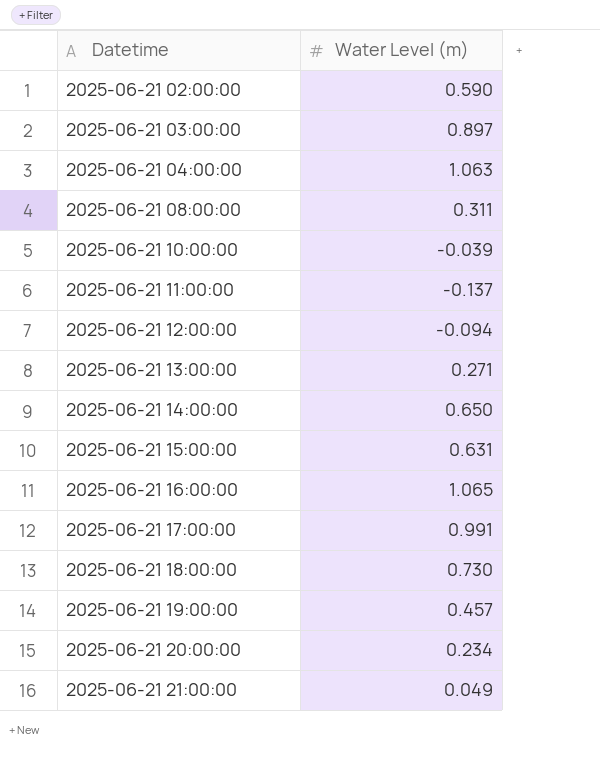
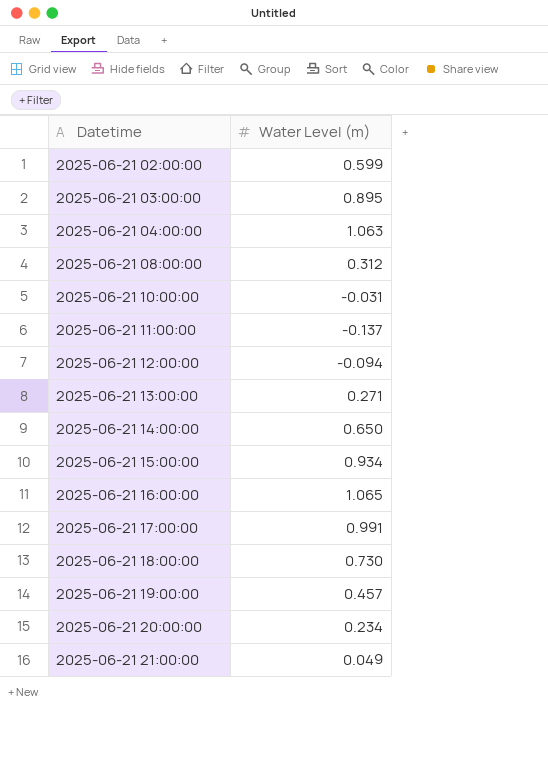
2025-06-21 02:00:00 | Water Level (m): 0.590 -> 0.599
2025-06-21 03:00:00 | Water Level (m): 0.897 -> 0.895
2025-06-21 08:00:00 | Water Level (m): 0.311 -> 0.312
2025-06-21 10:00:00 | Water Level (m): -0.039 -> -0.031
2025-06-21 15:00:00 | Water Level (m): 0.631 -> 0.934

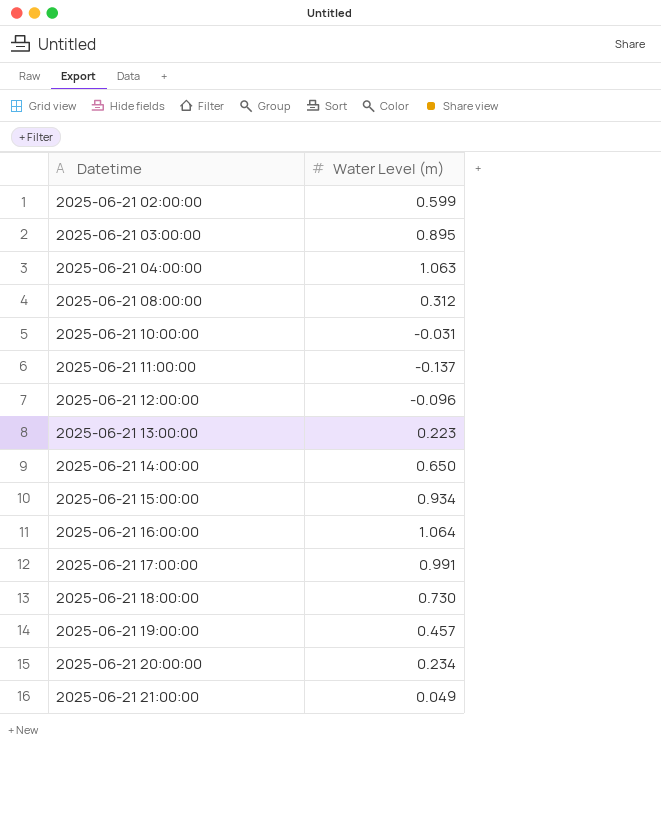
2025-06-21 12:00:00 | Water Level (m): -0.094 -> -0.096
2025-06-21 13:00:00 | Water Level (m): 0.271 -> 0.223
2025-06-21 16:00:00 | Water Level (m): 1.065 -> 1.064

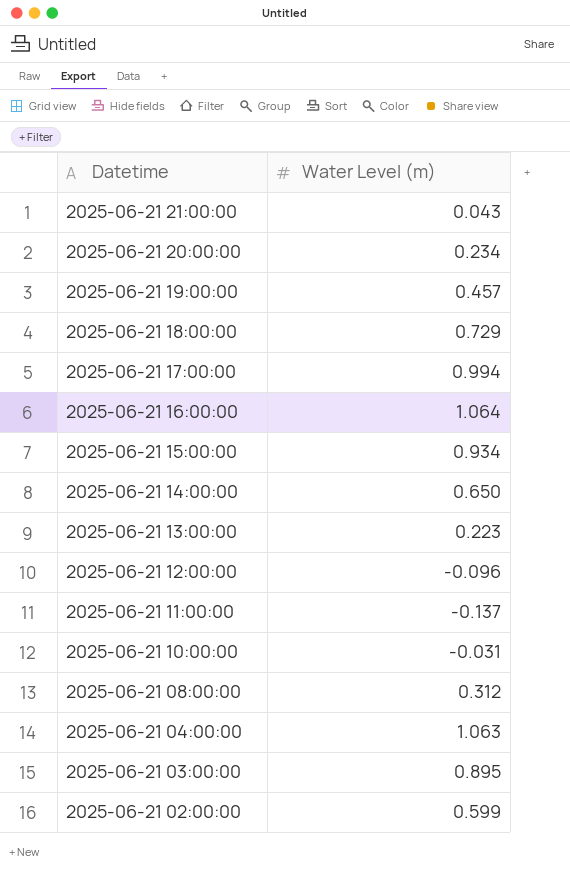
row order: Datetime ascending -> Datetime descending
2025-06-21 21:00:00 | Water Level (m): 0.049 -> 0.043
2025-06-21 18:00:00 | Water Level (m): 0.730 -> 0.729
2025-06-21 17:00:00 | Water Level (m): 0.991 -> 0.994

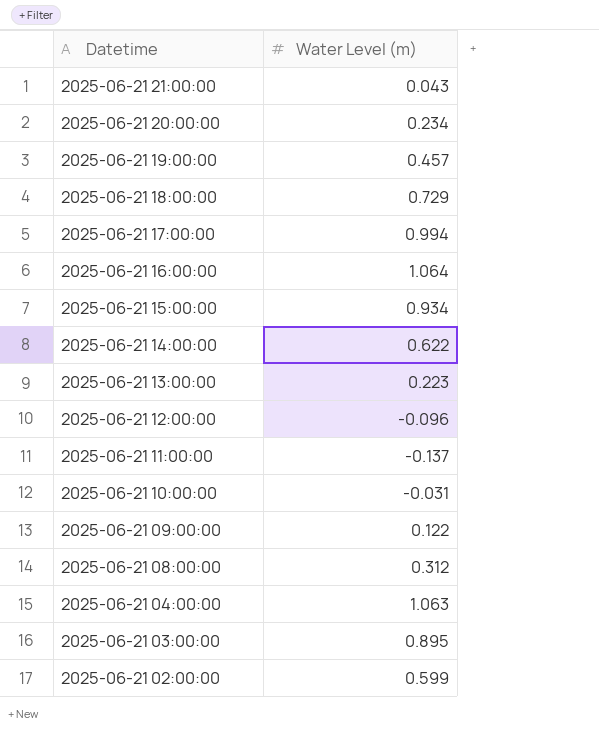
2025-06-21 14:00:00 | Water Level (m): 0.650 -> 0.622
row 2025-06-21 09:00:00: none -> 0.122

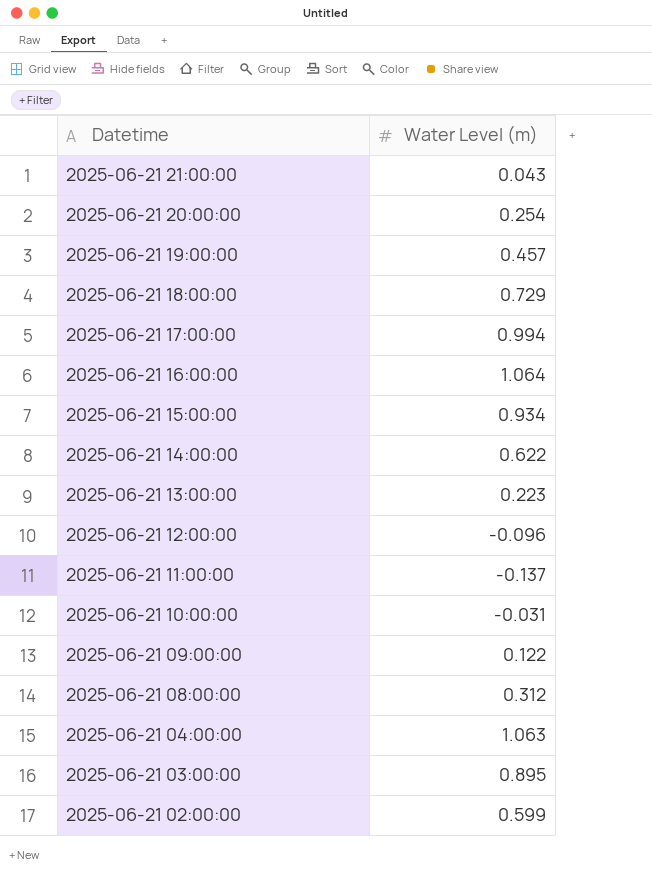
2025-06-21 20:00:00 | Water Level (m): 0.234 -> 0.254

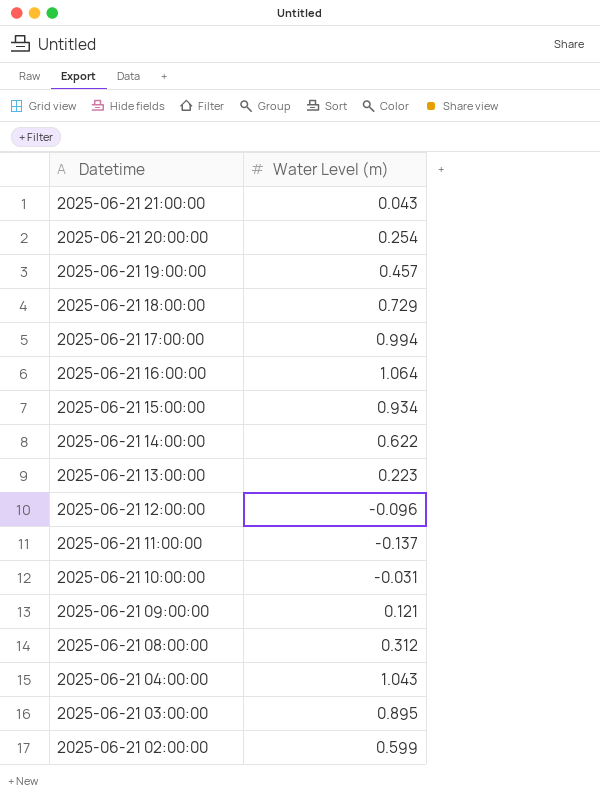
2025-06-21 09:00:00 | Water Level (m): 0.122 -> 0.121
2025-06-21 04:00:00 | Water Level (m): 1.063 -> 1.043

